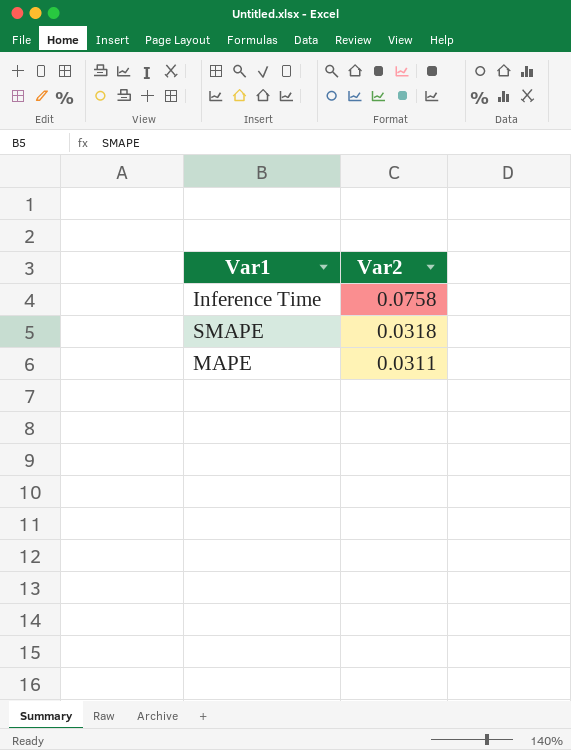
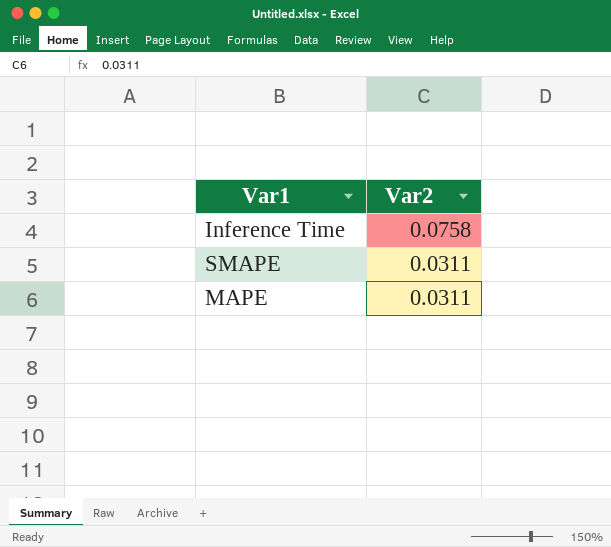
SMAPE | Var2: 0.0318 -> 0.0311

